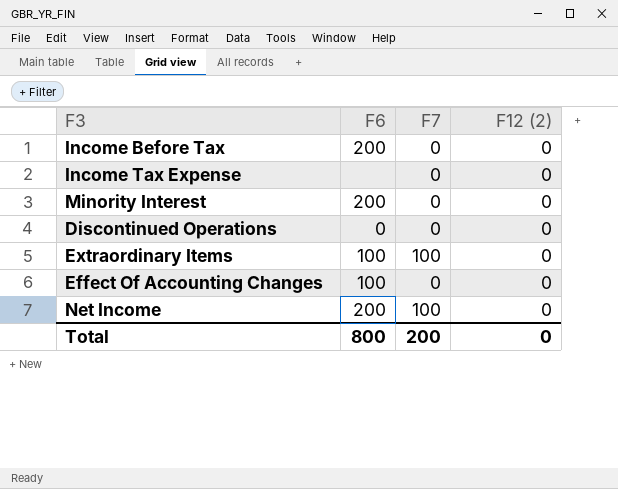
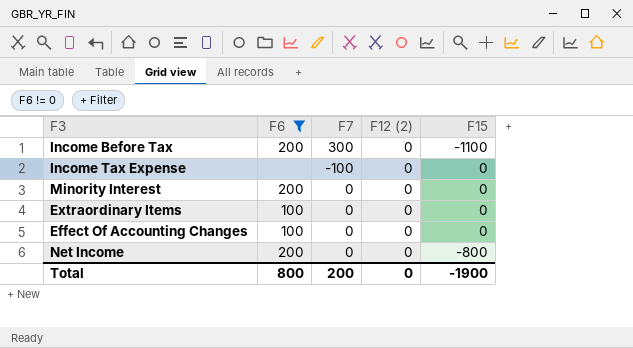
filter: none -> F6 != 0
column F15 | position: none -> 5
Income Before Tax | F7: 0 -> 300
Income Tax Expense | F7: 0 -> -100
Extraordinary Items | F7: 100 -> 0
Net Income | F7: 100 -> 0

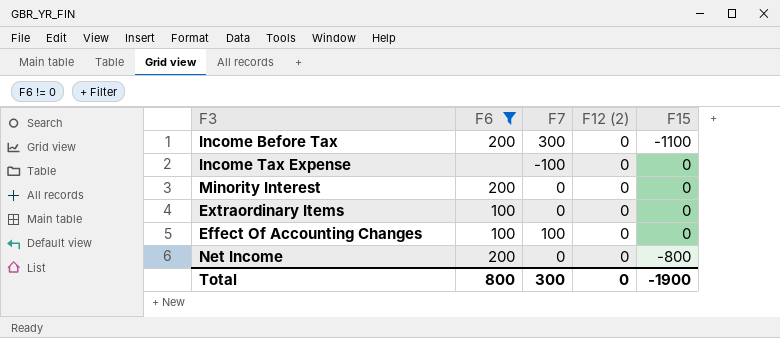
Effect Of Accounting Changes | F7: 0 -> 100
Total | F7: 200 -> 300

